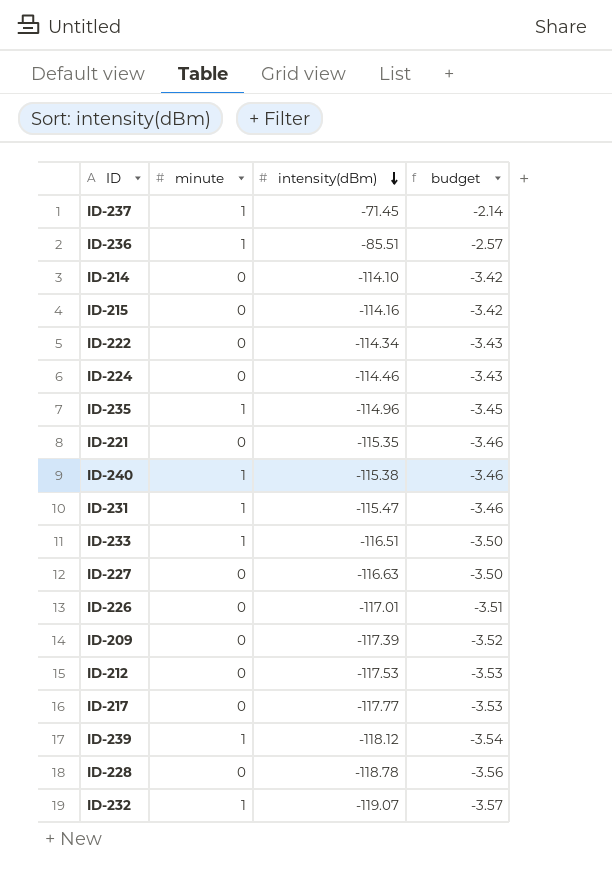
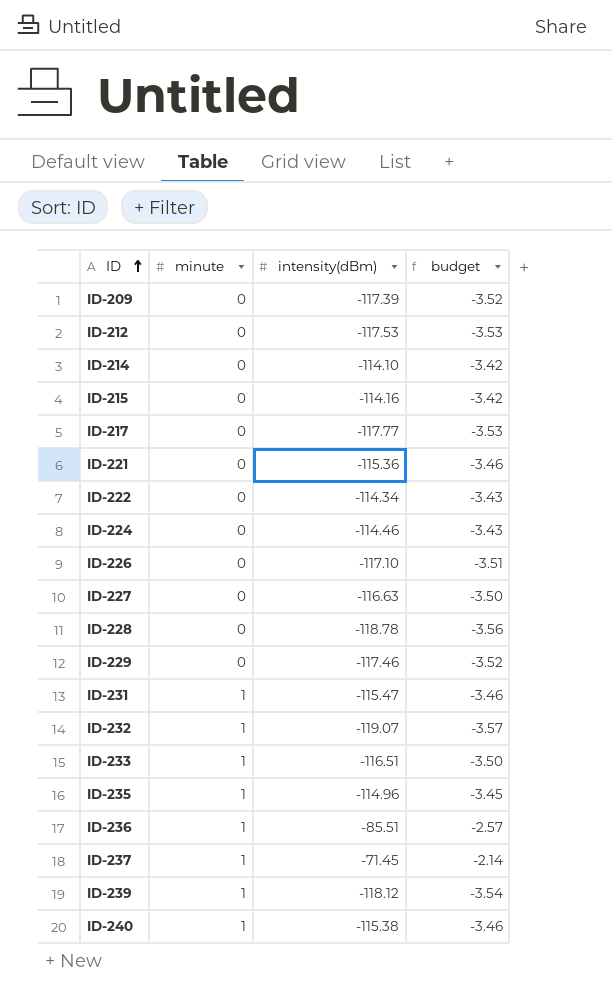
row order: intensity(dBm) descending -> ID ascending
ID-221 | intensity(dBm): -115.35 -> -115.36
ID-226 | intensity(dBm): -117.01 -> -117.10
row ID-229: none -> 0 | -117.46 | -3.52

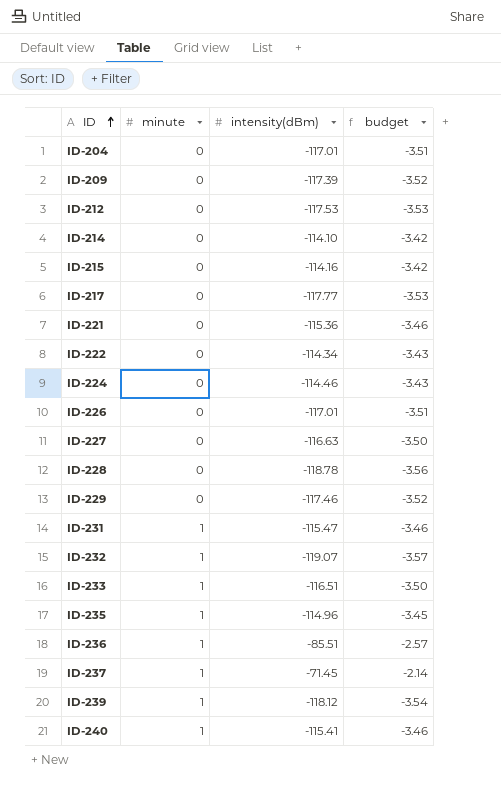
row ID-204: none -> 0 | -117.01 | -3.51
ID-226 | intensity(dBm): -117.10 -> -117.01
ID-240 | intensity(dBm): -115.38 -> -115.41

